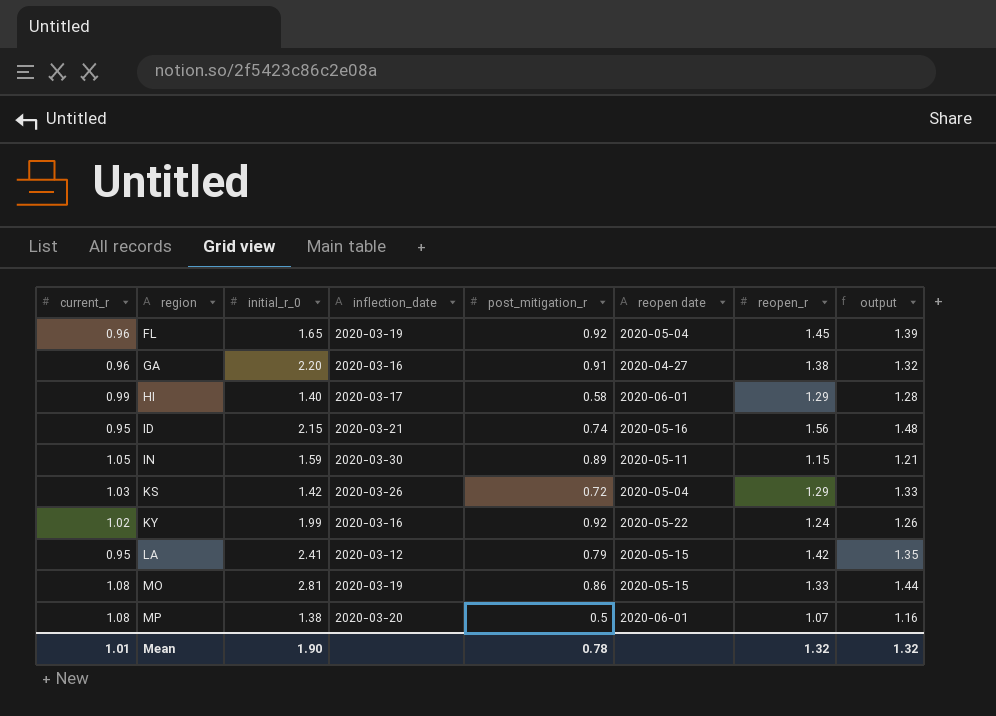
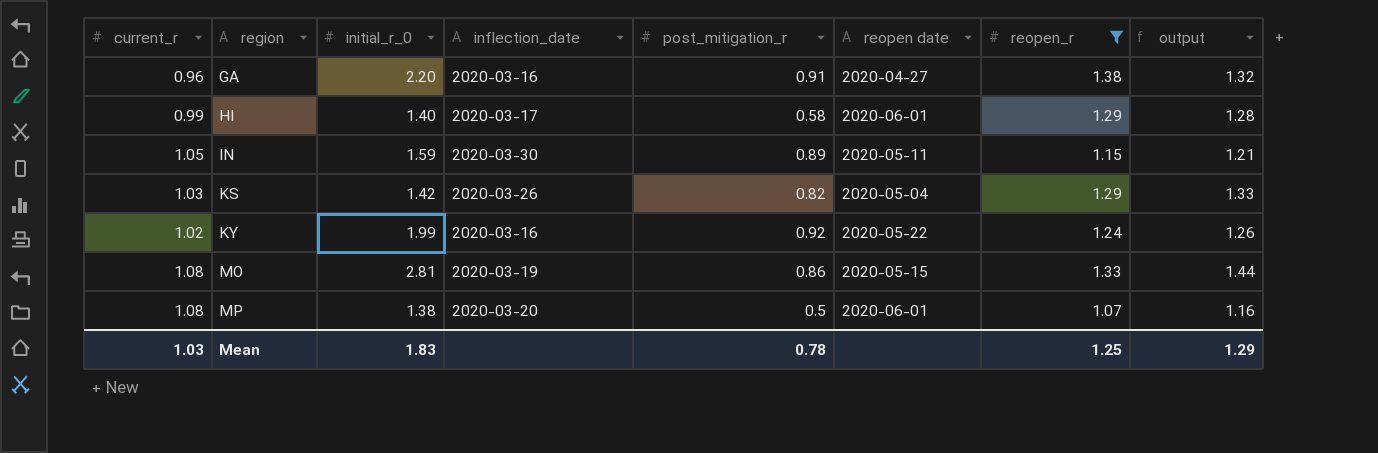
filter: none -> reopen_r <= 1.38
KS | post_mitigation_r: 0.72 -> 0.82
Mean | current_r: 1.01 -> 1.03
Mean | initial_r_0: 1.90 -> 1.83
Mean | reopen_r: 1.32 -> 1.25
Mean | output: 1.32 -> 1.29

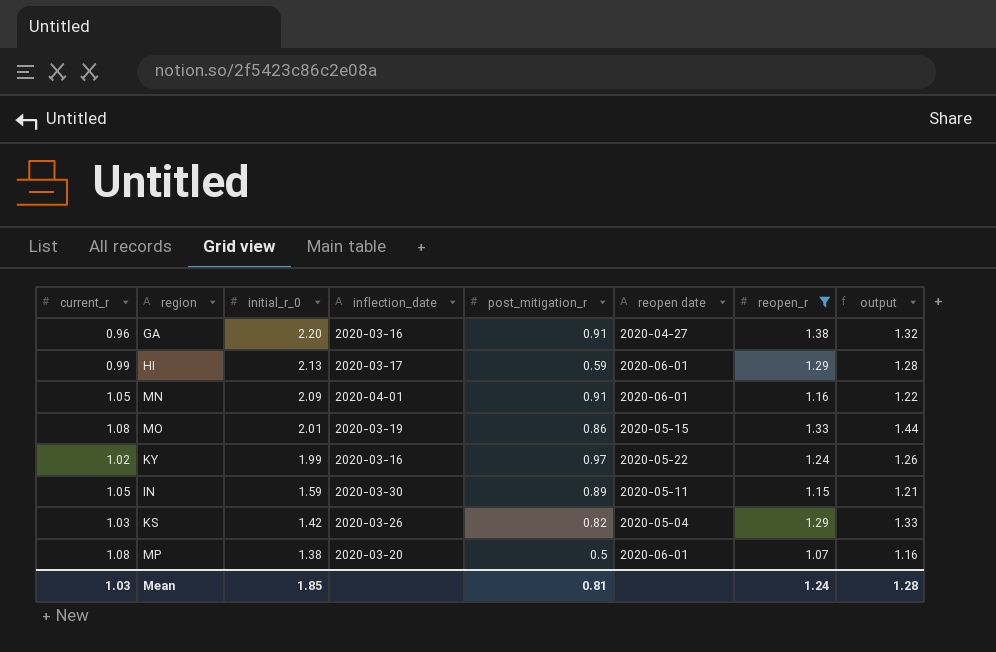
row order: region ascending -> initial_r_0 descending
HI | initial_r_0: 1.40 -> 2.13
HI | post_mitigation_r: 0.58 -> 0.59
row MN: none -> 1.05 | 2.09 | 2020-04-01 | 0.91 | 2020-06-01 | 1.16 | 1.22
MO | initial_r_0: 2.81 -> 2.01
KY | post_mitigation_r: 0.92 -> 0.97
Mean | initial_r_0: 1.83 -> 1.85
Mean | post_mitigation_r: 0.78 -> 0.81
Mean | reopen_r: 1.25 -> 1.24
Mean | output: 1.29 -> 1.28

